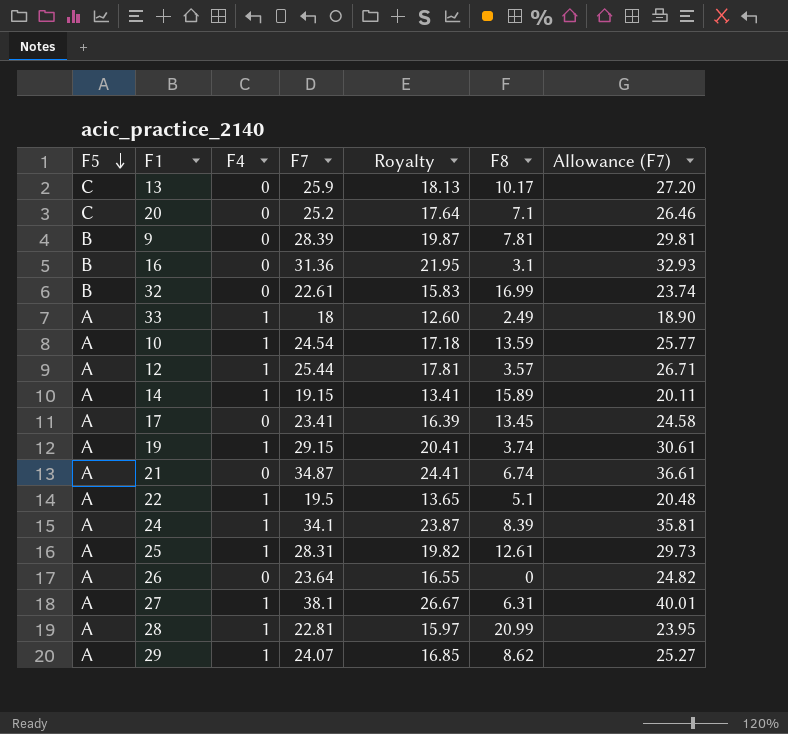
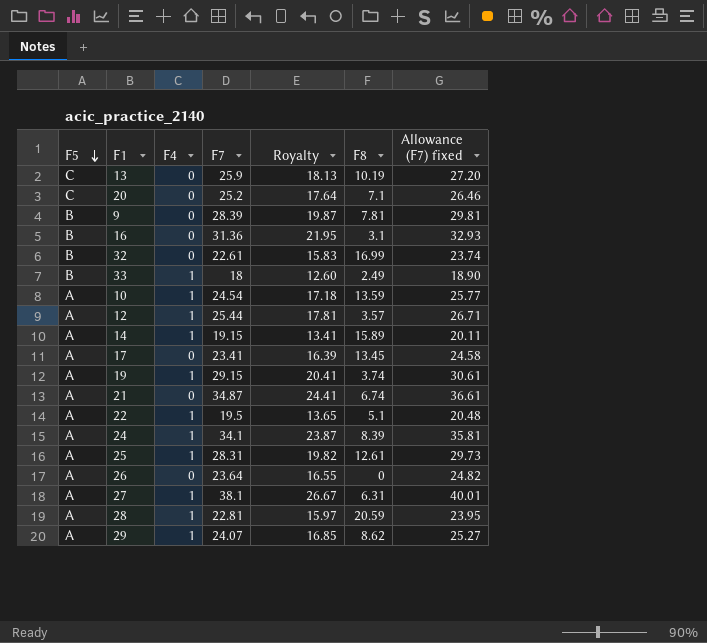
column name: Allowance (F7) -> Allowance (F7) fixed
13 | F8: 10.17 -> 10.19
33 | F5: A -> B
28 | F8: 20.99 -> 20.59

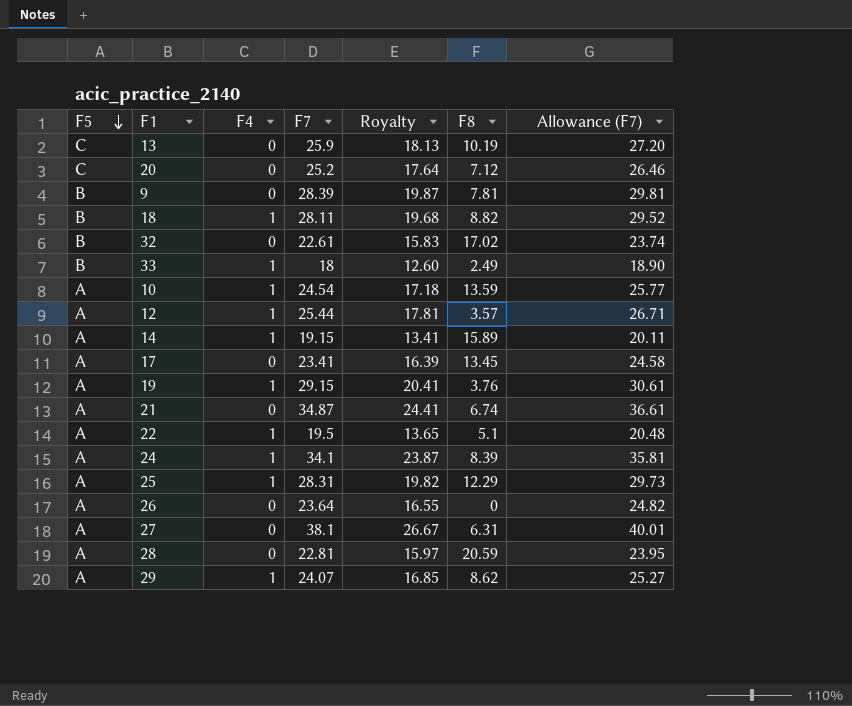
column name: Allowance (F7) fixed -> Allowance (F7)
row 16: B | 0 | 31.36 | 21.95 | 3.1 | 32.93 -> none
20 | F8: 7.1 -> 7.12
row 18: none -> B | 1 | 28.11 | 19.68 | 8.82 | 29.52
32 | F8: 16.99 -> 17.02
19 | F8: 3.74 -> 3.76
25 | F8: 12.61 -> 12.29
27 | F4: 1 -> 0
28 | F4: 1 -> 0

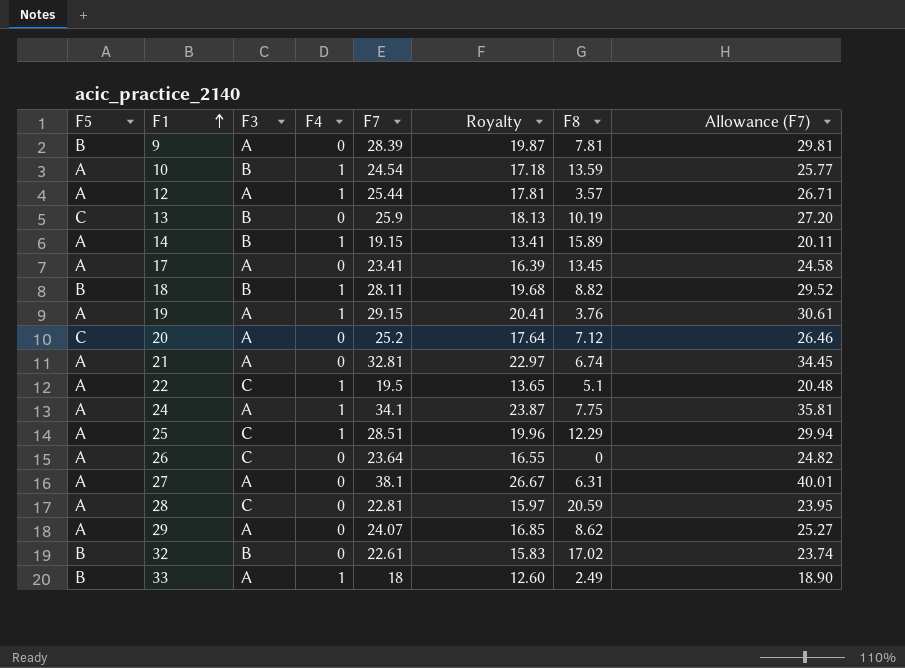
row order: F5 descending -> F1 ascending
column F3 | position: none -> 3
21 | F7: 34.87 -> 32.81
21 | Royalty: 24.41 -> 22.97
21 | Allowance (F7): 36.61 -> 34.45
24 | F8: 8.39 -> 7.75
25 | F7: 28.31 -> 28.51
25 | Royalty: 19.82 -> 19.96
25 | Allowance (F7): 29.73 -> 29.94
29 | F4: 1 -> 0

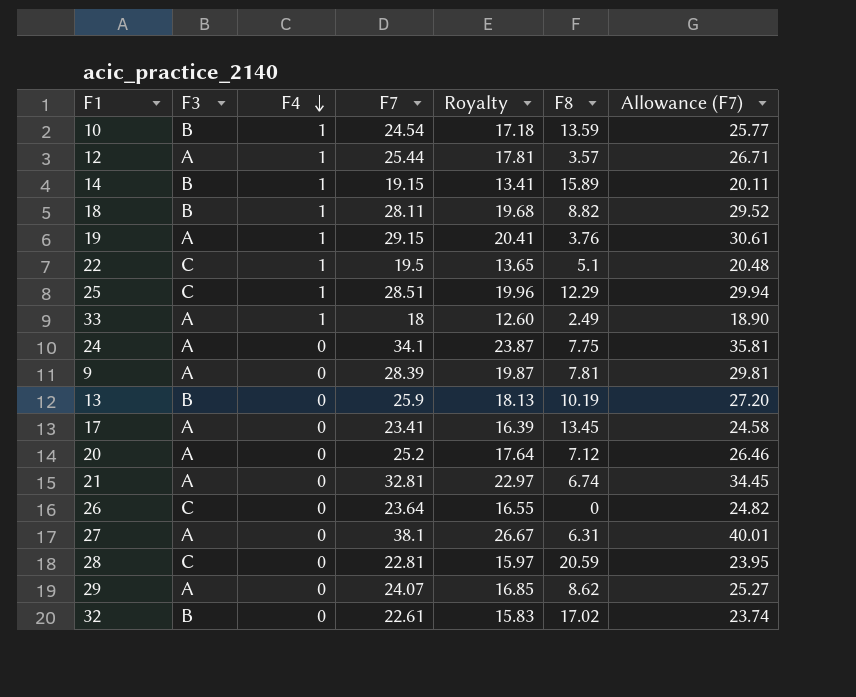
row order: F1 ascending -> F4 descending
column F5 | position: 1 -> none
24 | F4: 1 -> 0

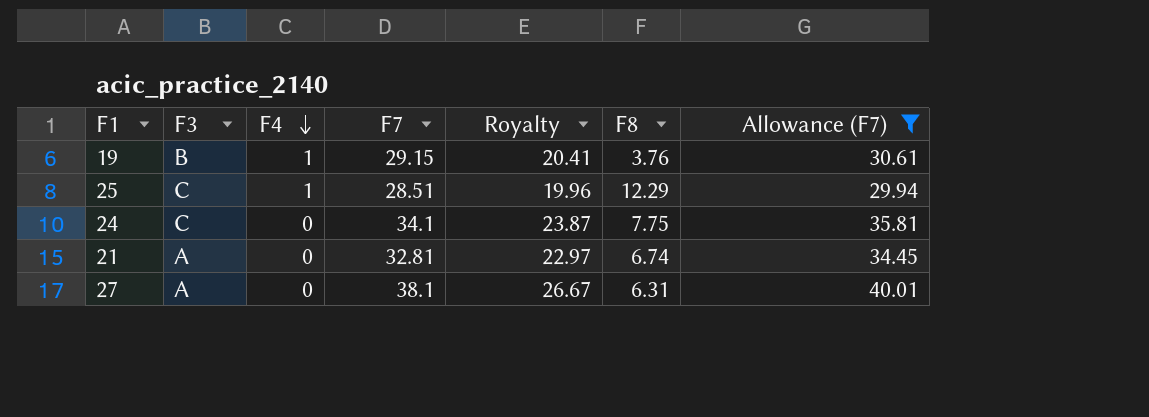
filter: none -> Allowance (F7) >= 29.94
19 | F3: A -> B
24 | F3: A -> C

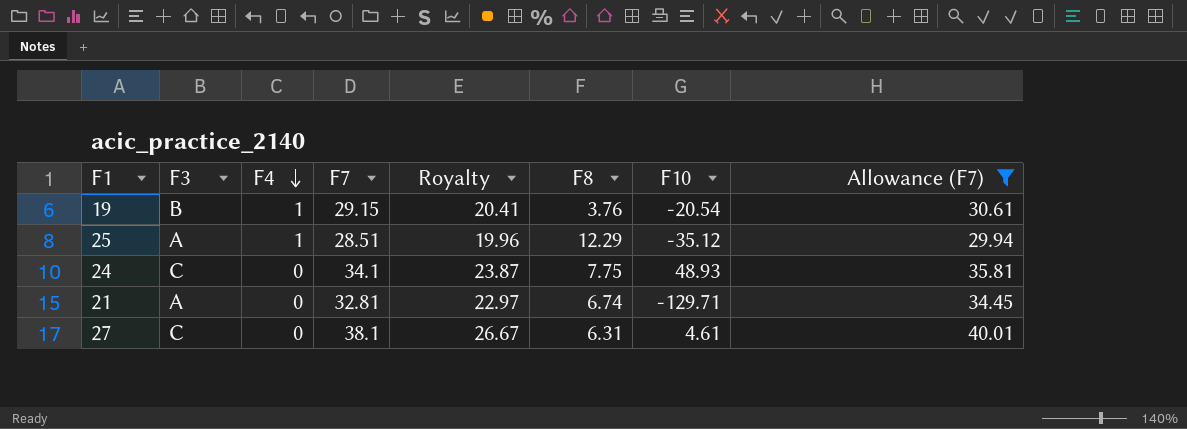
column F10 | position: none -> 7
25 | F3: C -> A
27 | F3: A -> C

